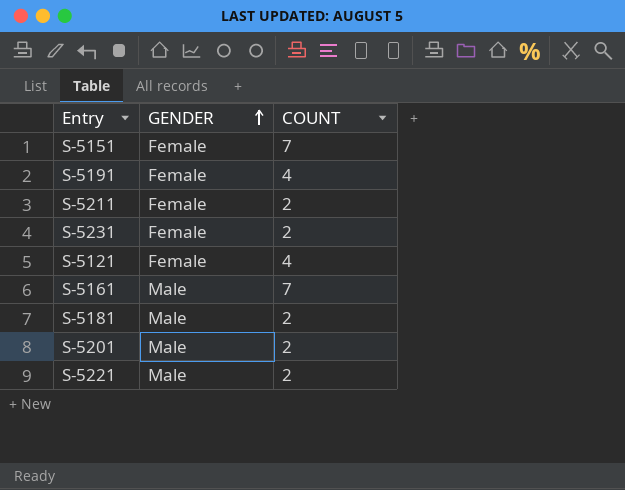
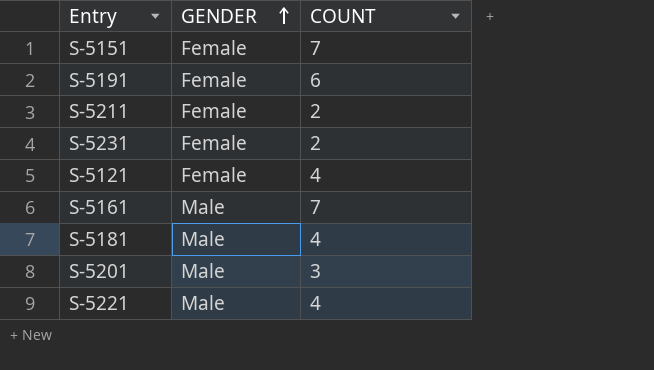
S-5191 | COUNT: 4 -> 6
S-5181 | COUNT: 2 -> 4
S-5201 | COUNT: 2 -> 3
S-5221 | COUNT: 2 -> 4

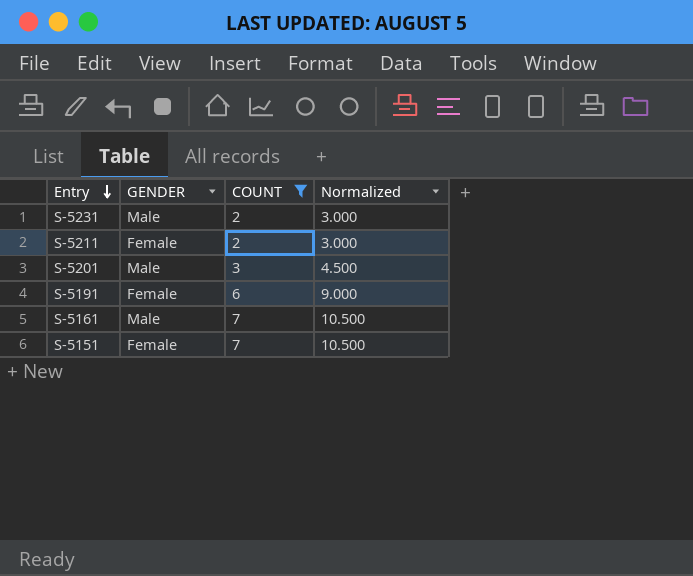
filter: none -> COUNT != 4
row order: GENDER ascending -> Entry descending
column Normalized | formula: none -> [COUNT] * 1.5
S-5231 | GENDER: Female -> Male

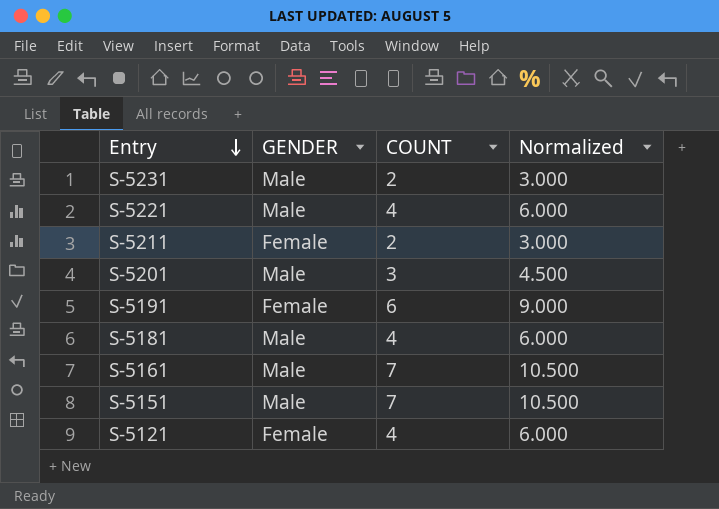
filter: COUNT != 4 -> none
S-5151 | GENDER: Female -> Male

